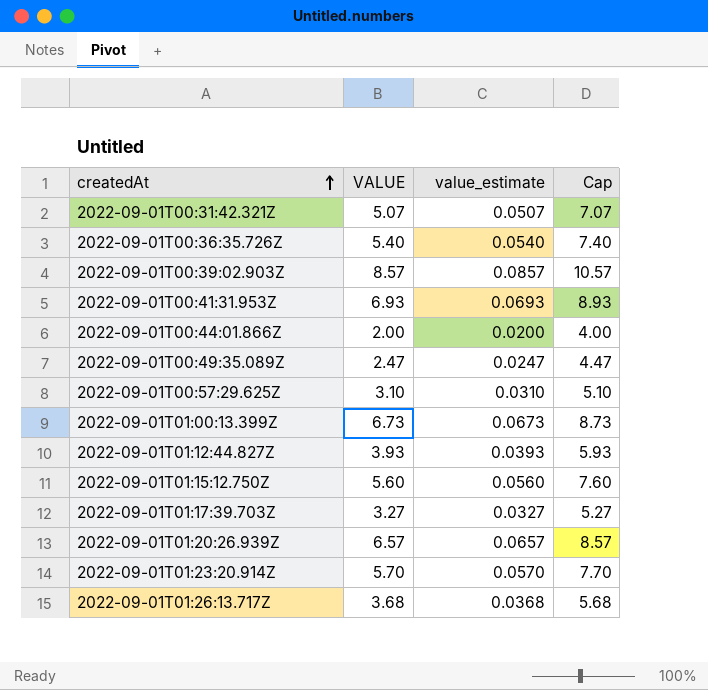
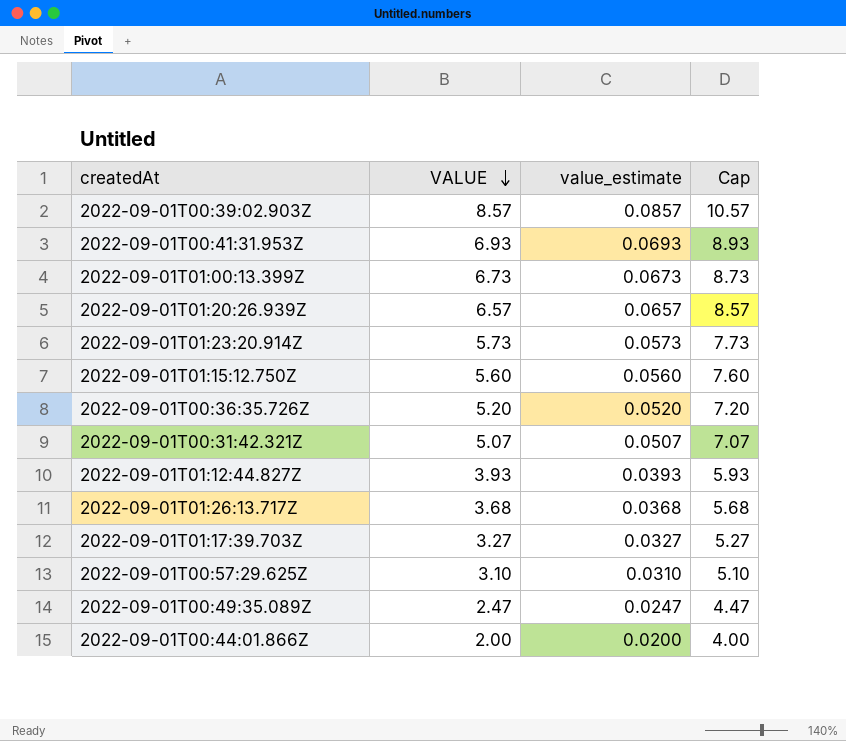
row order: createdAt ascending -> VALUE descending
2022-09-01T01:23:20.914Z | VALUE: 5.70 -> 5.73
2022-09-01T01:23:20.914Z | value_estimate: 0.0570 -> 0.0573
2022-09-01T01:23:20.914Z | Cap: 7.70 -> 7.73
2022-09-01T00:36:35.726Z | VALUE: 5.40 -> 5.20
2022-09-01T00:36:35.726Z | value_estimate: 0.0540 -> 0.0520
2022-09-01T00:36:35.726Z | Cap: 7.40 -> 7.20

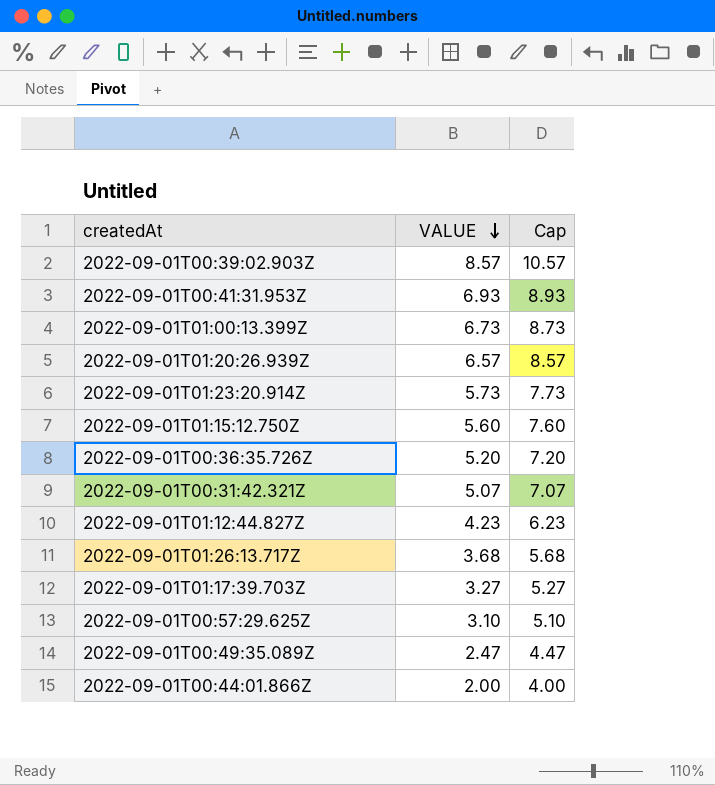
column value_estimate | formula: [VALUE] * 0.01 -> none
2022-09-01T01:12:44.827Z | VALUE: 3.93 -> 4.23
2022-09-01T01:12:44.827Z | Cap: 5.93 -> 6.23

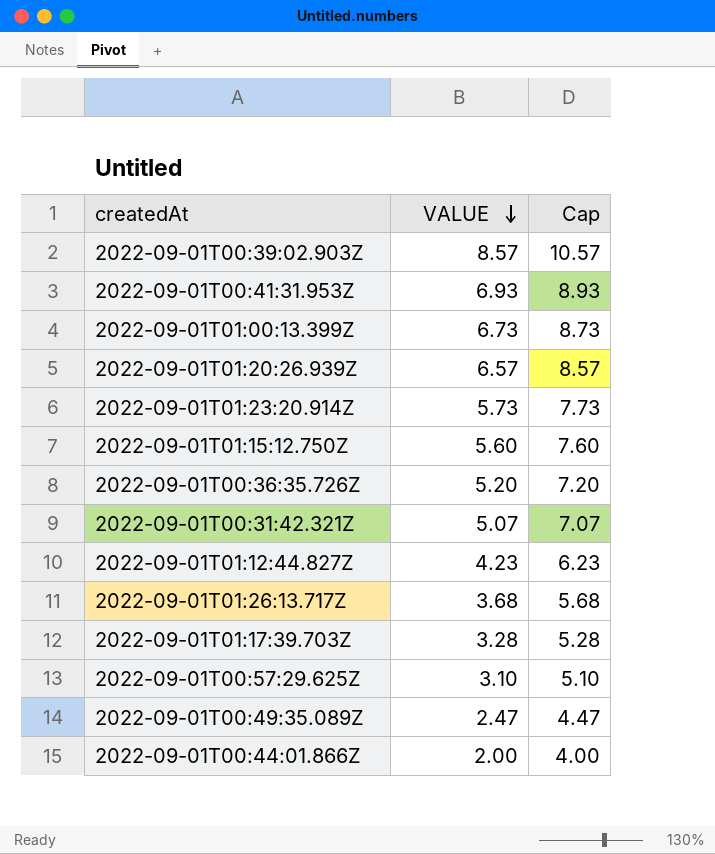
2022-09-01T01:17:39.703Z | VALUE: 3.27 -> 3.28
2022-09-01T01:17:39.703Z | Cap: 5.27 -> 5.28

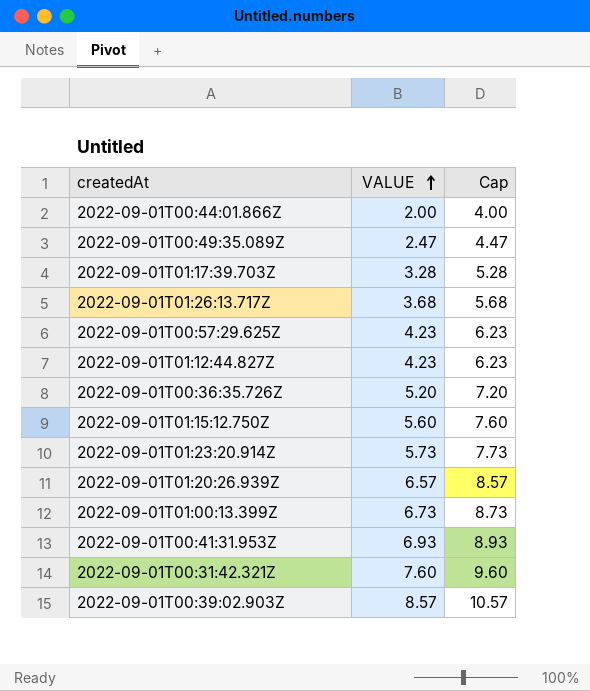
row order: VALUE descending -> VALUE ascending
2022-09-01T00:57:29.625Z | VALUE: 3.10 -> 4.23
2022-09-01T00:57:29.625Z | Cap: 5.10 -> 6.23
2022-09-01T00:31:42.321Z | VALUE: 5.07 -> 7.60
2022-09-01T00:31:42.321Z | Cap: 7.07 -> 9.60

